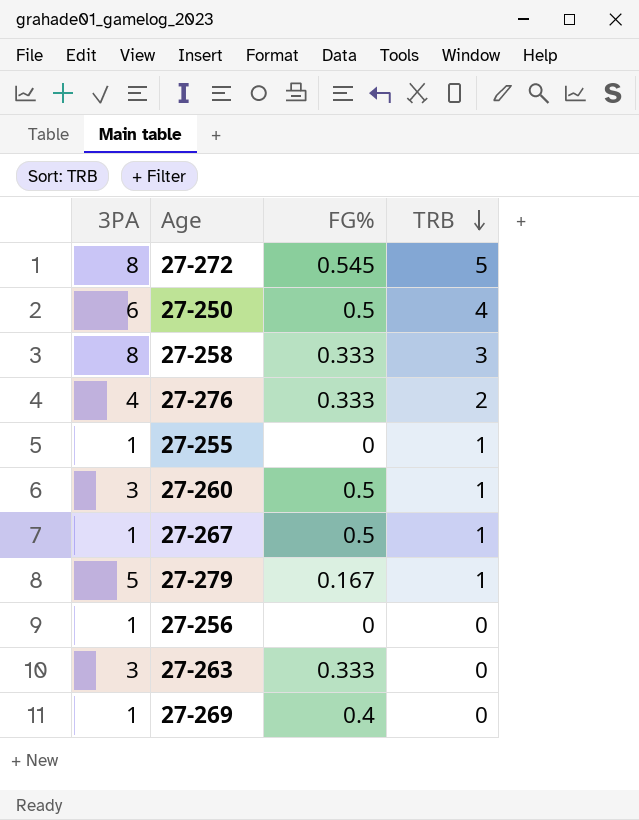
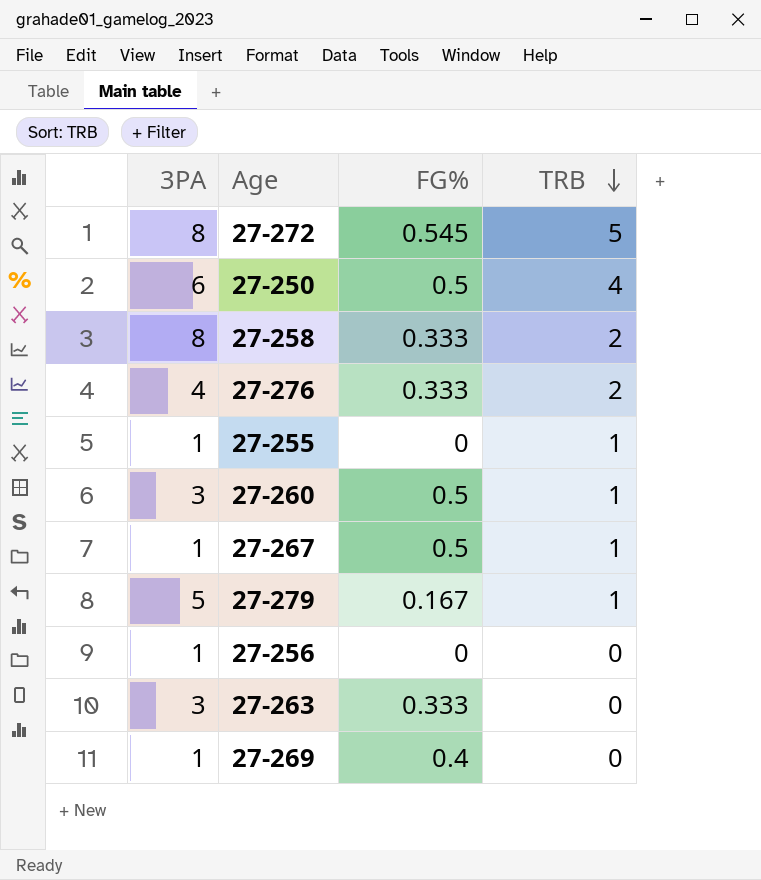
27-258 | TRB: 3 -> 2

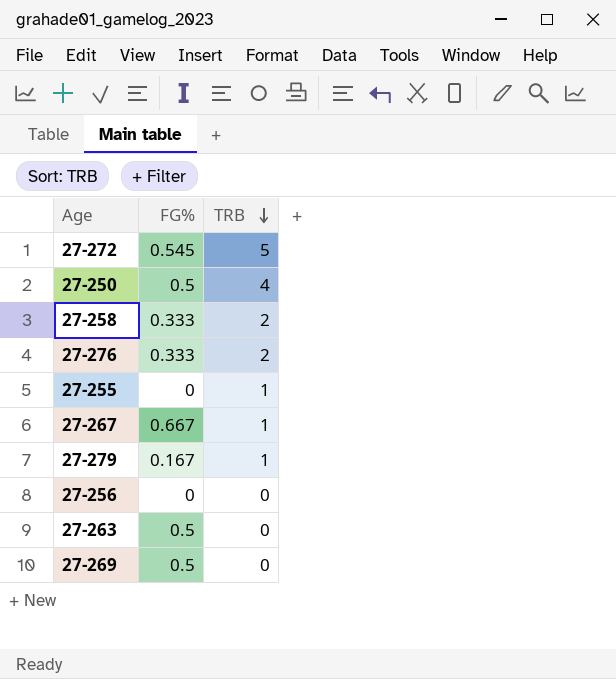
column 3PA | position: 1 -> none
row 27-260: 3 | 0.5 | 1 -> none
27-267 | FG%: 0.5 -> 0.667
27-263 | FG%: 0.333 -> 0.5
27-269 | FG%: 0.4 -> 0.5

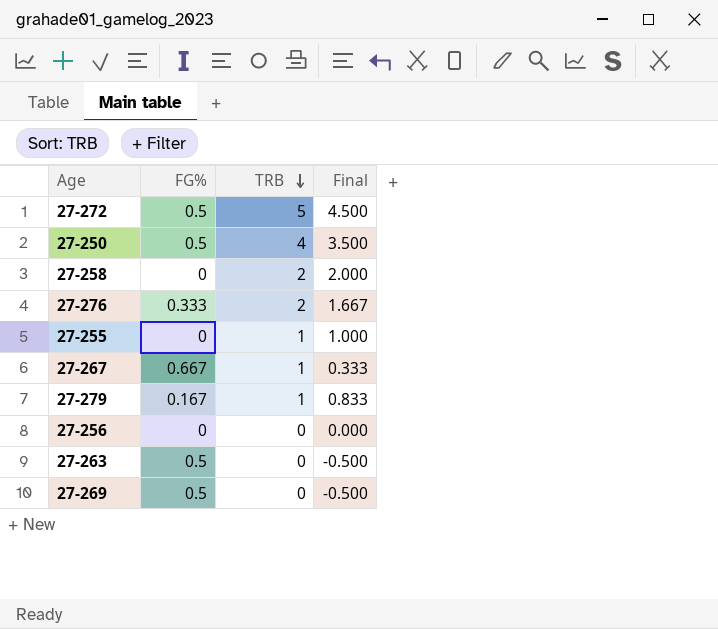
column Final | formula: none -> [TRB] - [FG%]
27-272 | FG%: 0.545 -> 0.5
27-258 | FG%: 0.333 -> 0

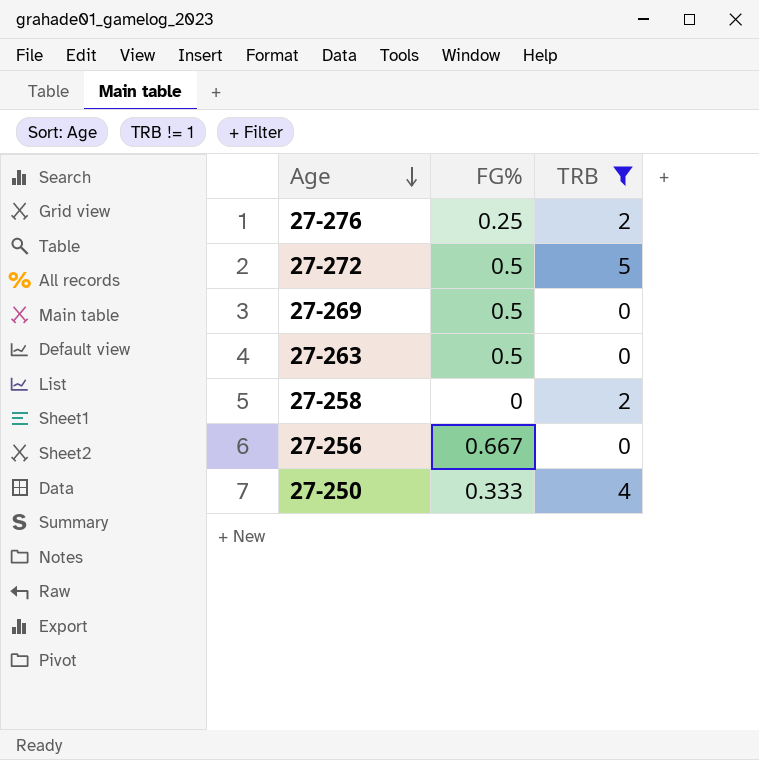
filter: none -> TRB != 1
row order: TRB descending -> Age descending
column Final | formula: [TRB] - [FG%] -> none
27-276 | FG%: 0.333 -> 0.25
27-256 | FG%: 0 -> 0.667
27-250 | FG%: 0.5 -> 0.333

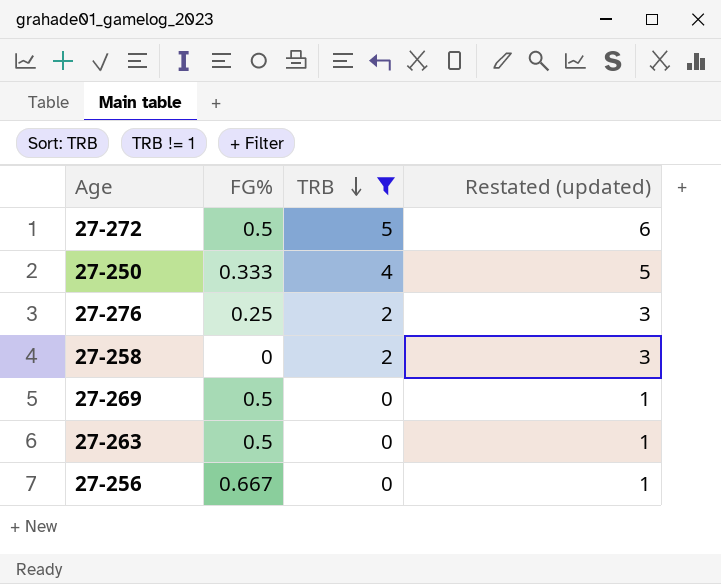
row order: Age descending -> TRB descending
column Restated (updated) | formula: none -> [TRB] + 1

